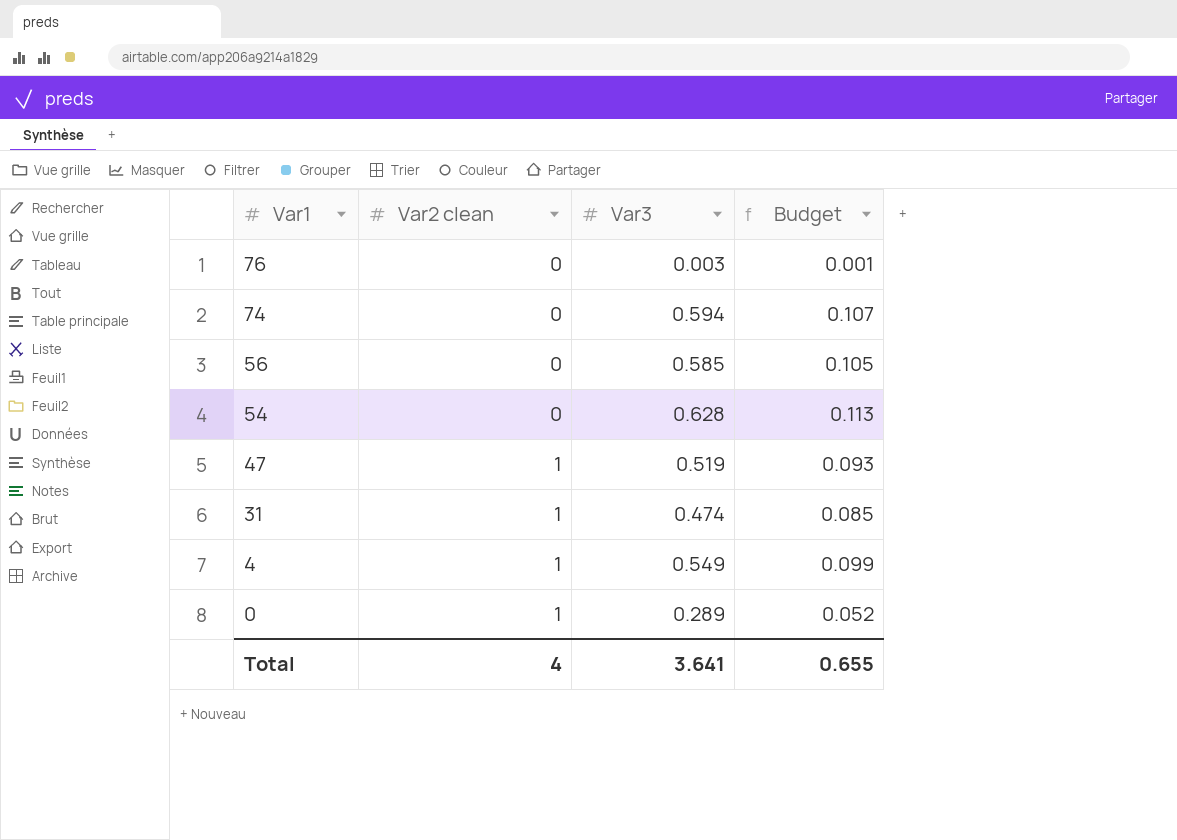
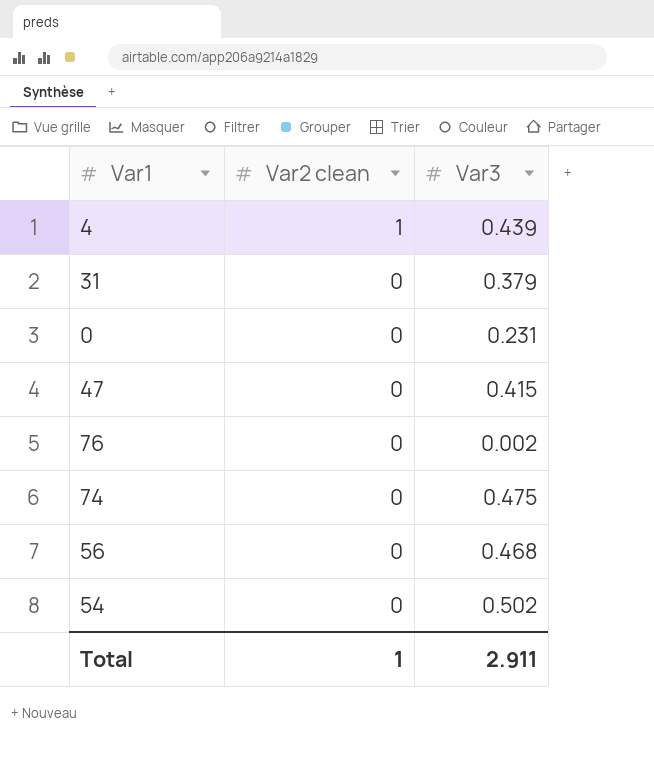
row order: Var1 descending -> Var2 clean descending
column Budget | formula: [Var3] * 0.18 -> none
4 | Var3: 0.549 -> 0.439
31 | Var2 clean: 1 -> 0
31 | Var3: 0.474 -> 0.379
0 | Var2 clean: 1 -> 0
0 | Var3: 0.289 -> 0.231
47 | Var2 clean: 1 -> 0
47 | Var3: 0.519 -> 0.415
76 | Var3: 0.003 -> 0.002
74 | Var3: 0.594 -> 0.475
56 | Var3: 0.585 -> 0.468
54 | Var3: 0.628 -> 0.502
Total | Var2 clean: 4 -> 1
Total | Var3: 3.641 -> 2.911

